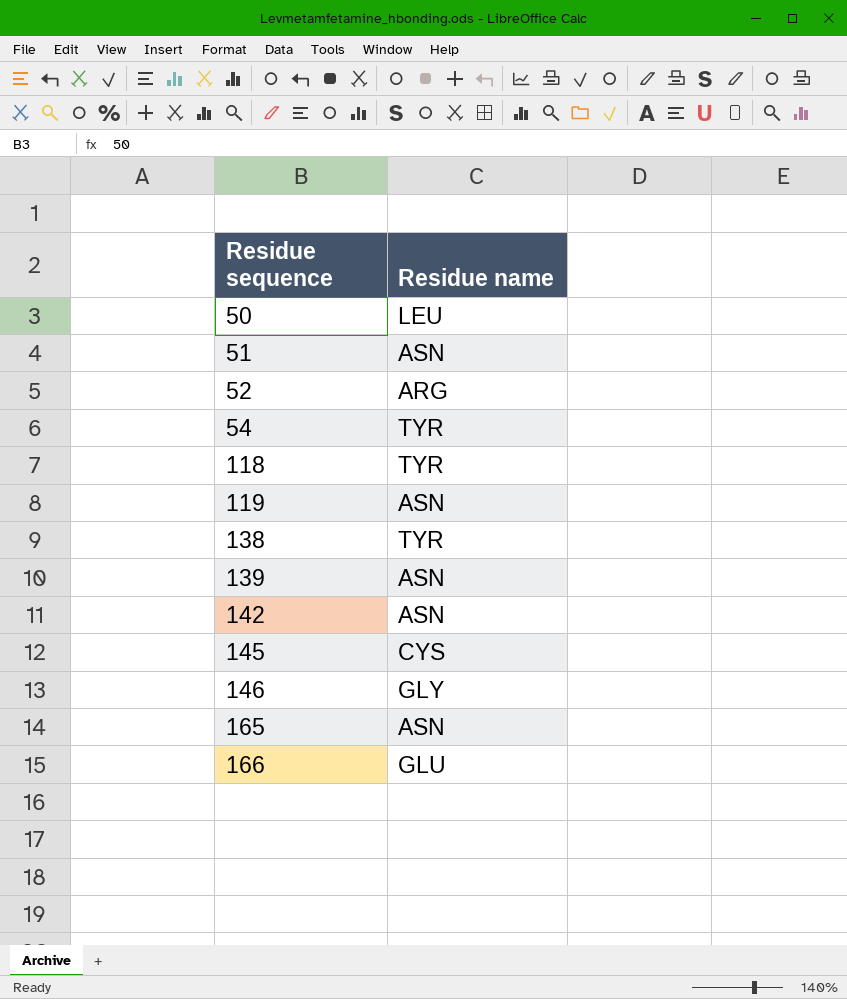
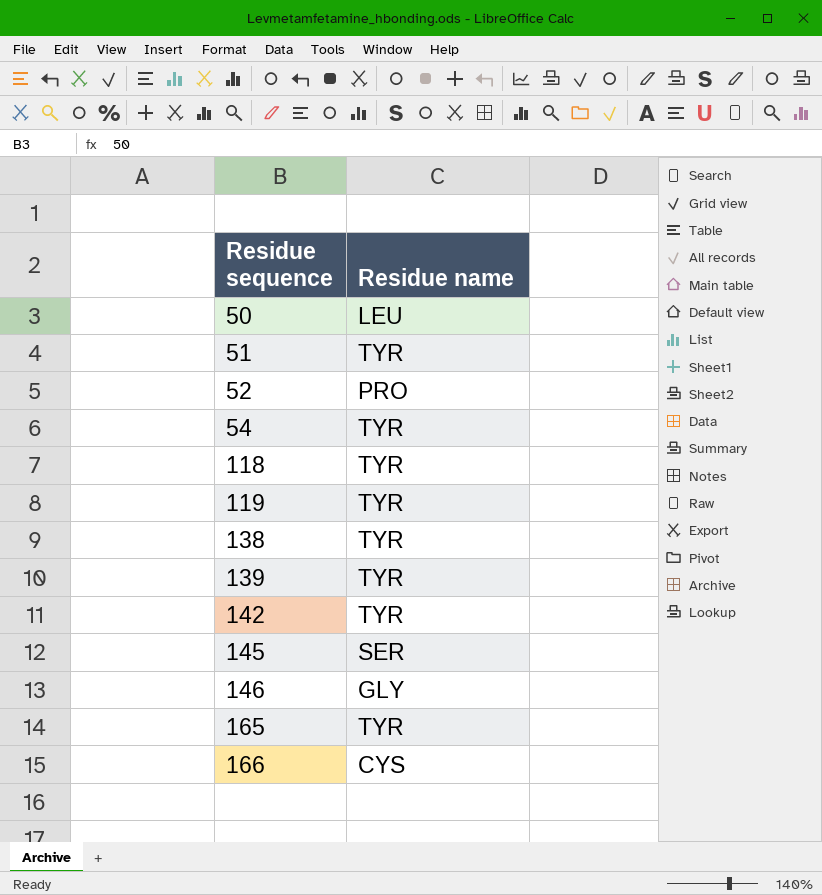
51 | Residue name: ASN -> TYR
52 | Residue name: ARG -> PRO
119 | Residue name: ASN -> TYR
139 | Residue name: ASN -> TYR
142 | Residue name: ASN -> TYR
145 | Residue name: CYS -> SER
165 | Residue name: ASN -> TYR
166 | Residue name: GLU -> CYS

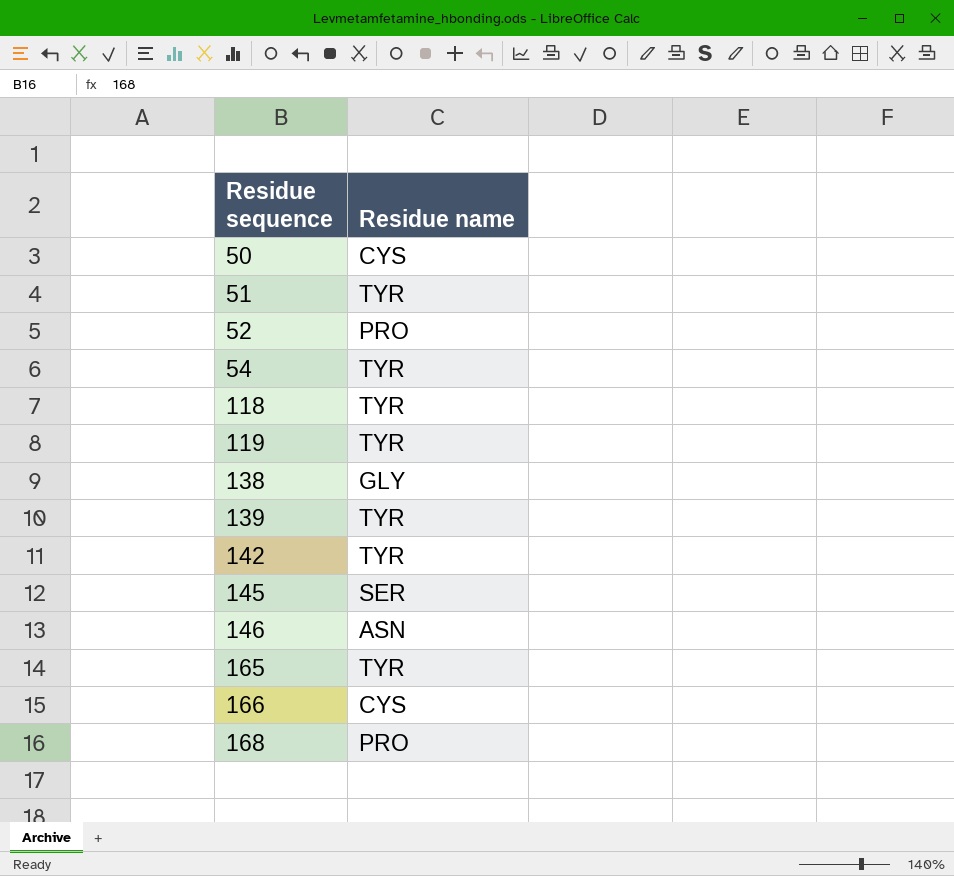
50 | Residue name: LEU -> CYS
138 | Residue name: TYR -> GLY
146 | Residue name: GLY -> ASN
row 168: none -> PRO

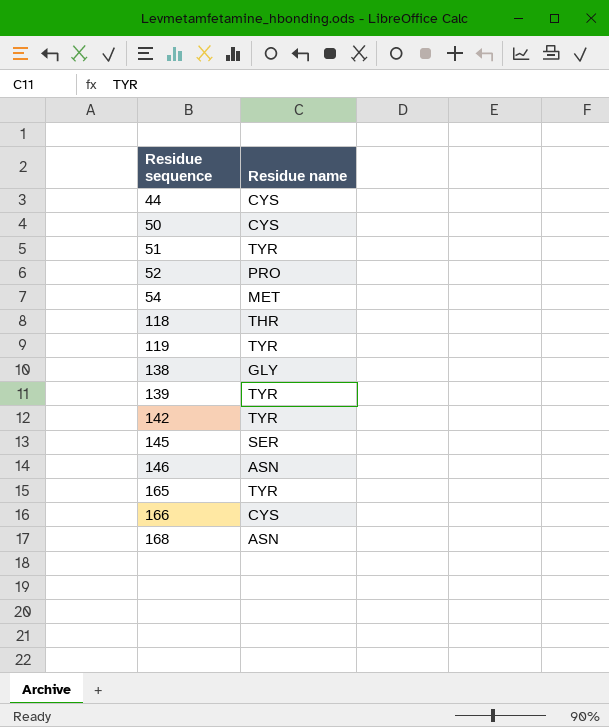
row 44: none -> CYS
54 | Residue name: TYR -> MET
118 | Residue name: TYR -> THR
168 | Residue name: PRO -> ASN

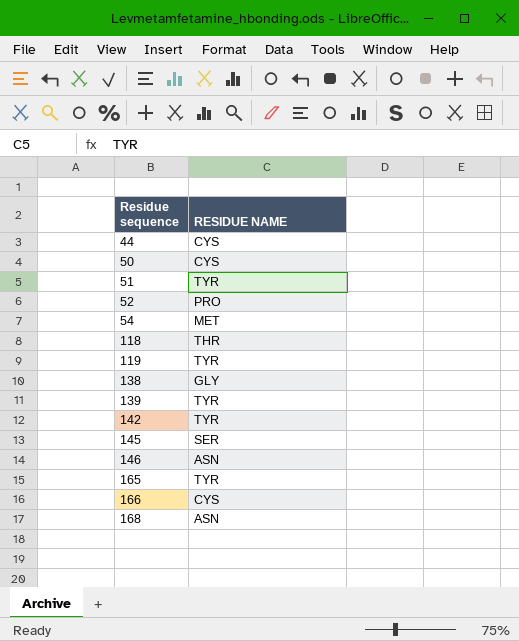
column name: Residue name -> RESIDUE NAME

